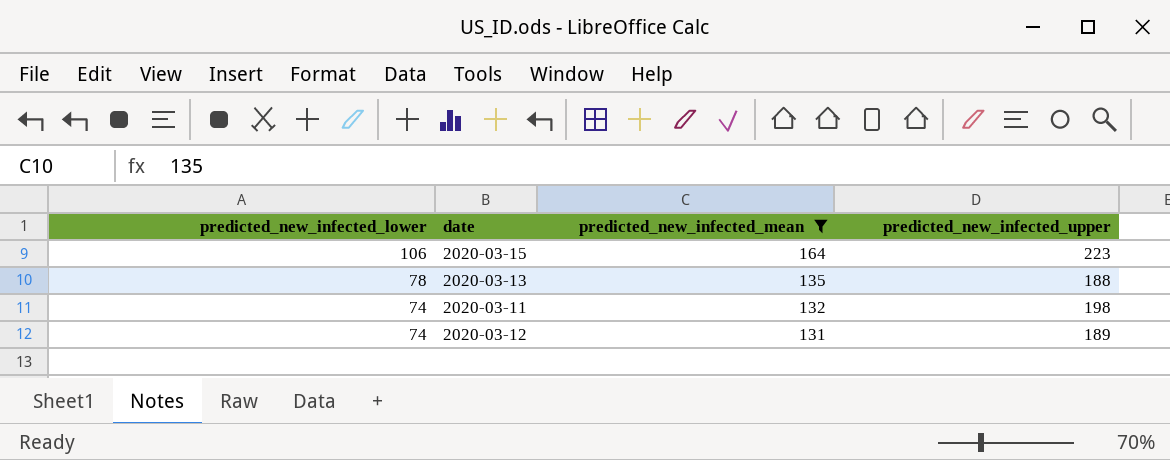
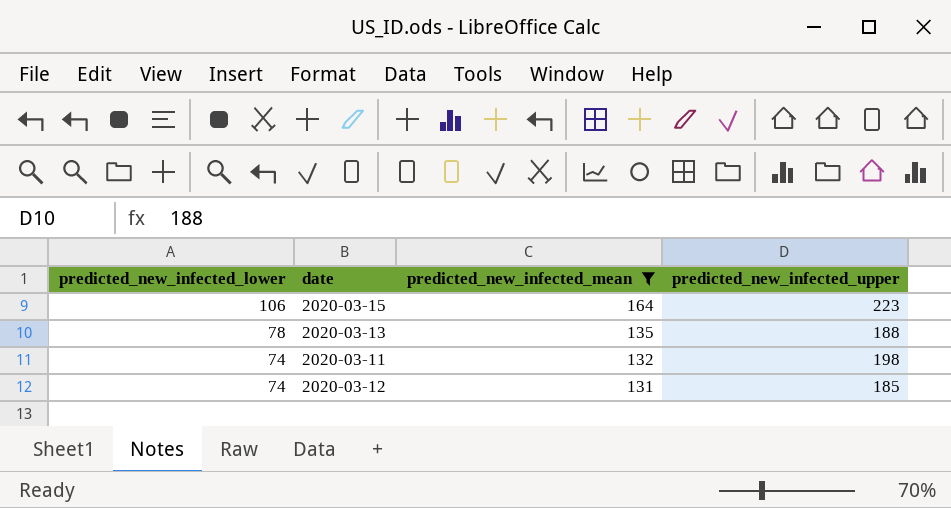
2020-03-12 | predicted_new_infected_upper: 189 -> 185

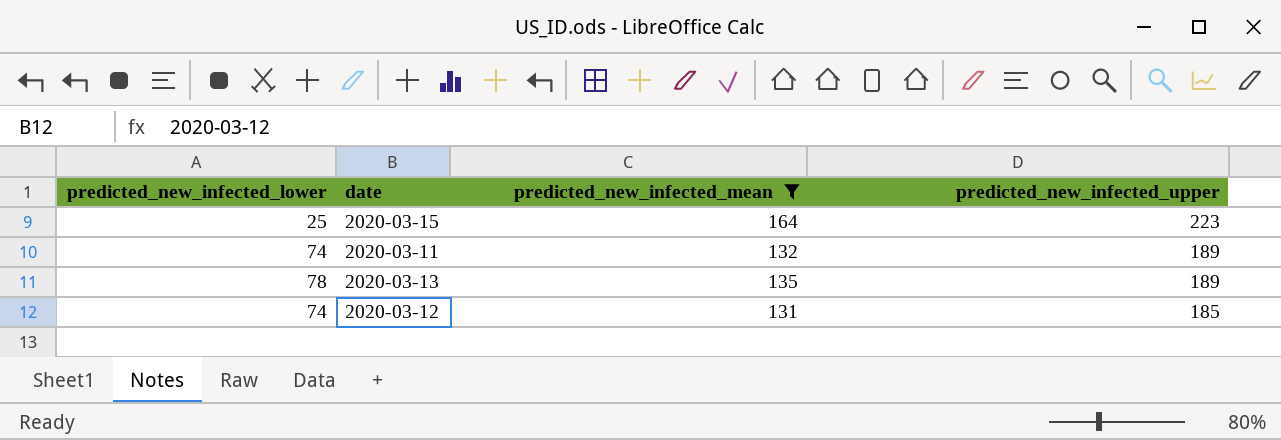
row order: predicted_new_infected_lower descending -> predicted_new_infected_upper descending
2020-03-15 | predicted_new_infected_lower: 106 -> 25
2020-03-11 | predicted_new_infected_upper: 198 -> 189
2020-03-13 | predicted_new_infected_upper: 188 -> 189

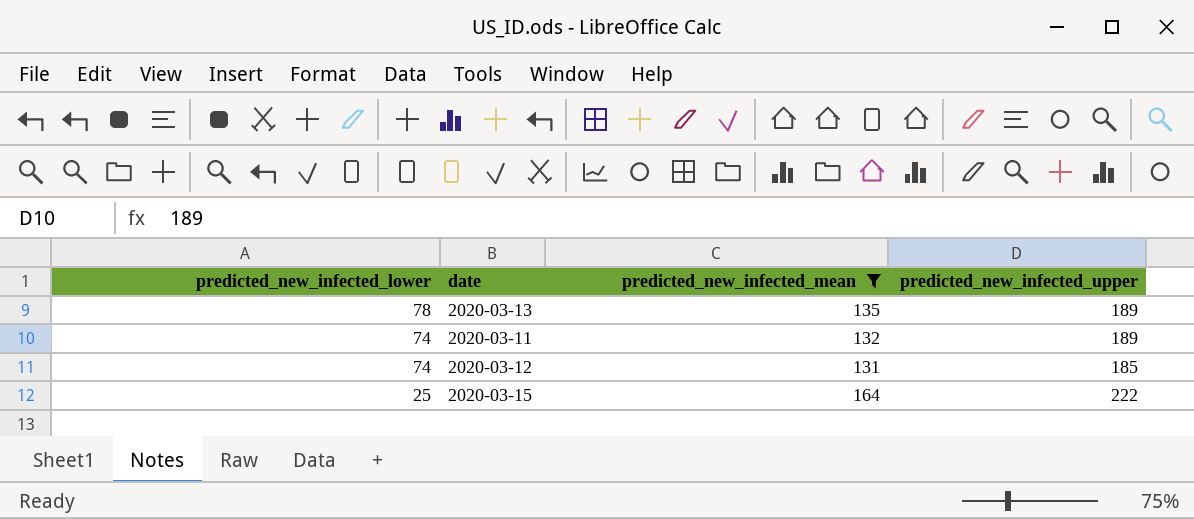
row order: predicted_new_infected_upper descending -> predicted_new_infected_lower descending
2020-03-15 | predicted_new_infected_upper: 223 -> 222

